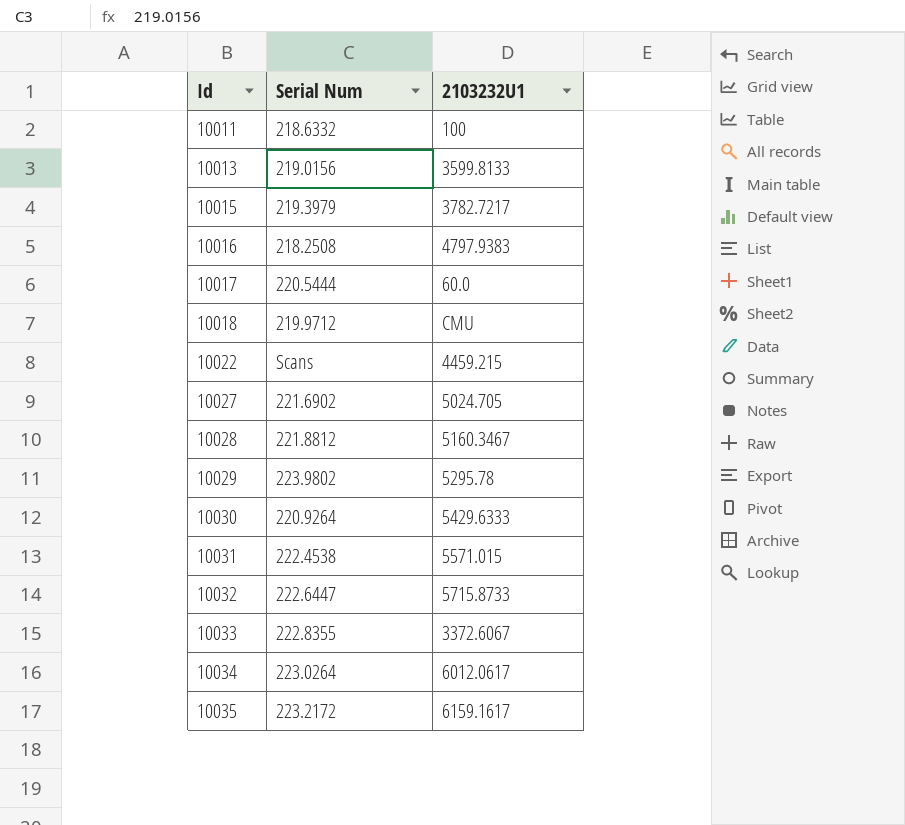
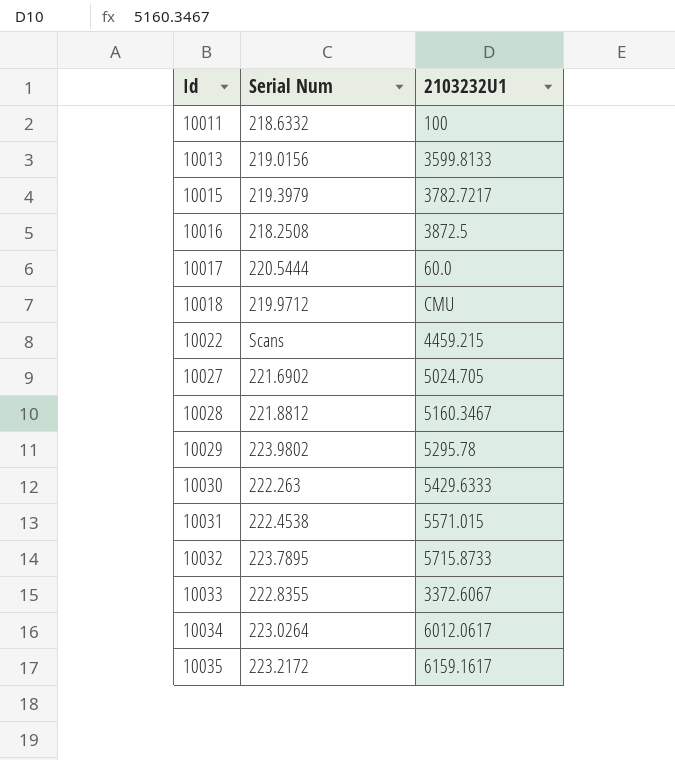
10016 | 2103232U1: 4797.9383 -> 3872.5
10030 | Serial Num: 220.9264 -> 222.263
10032 | Serial Num: 222.6447 -> 223.7895

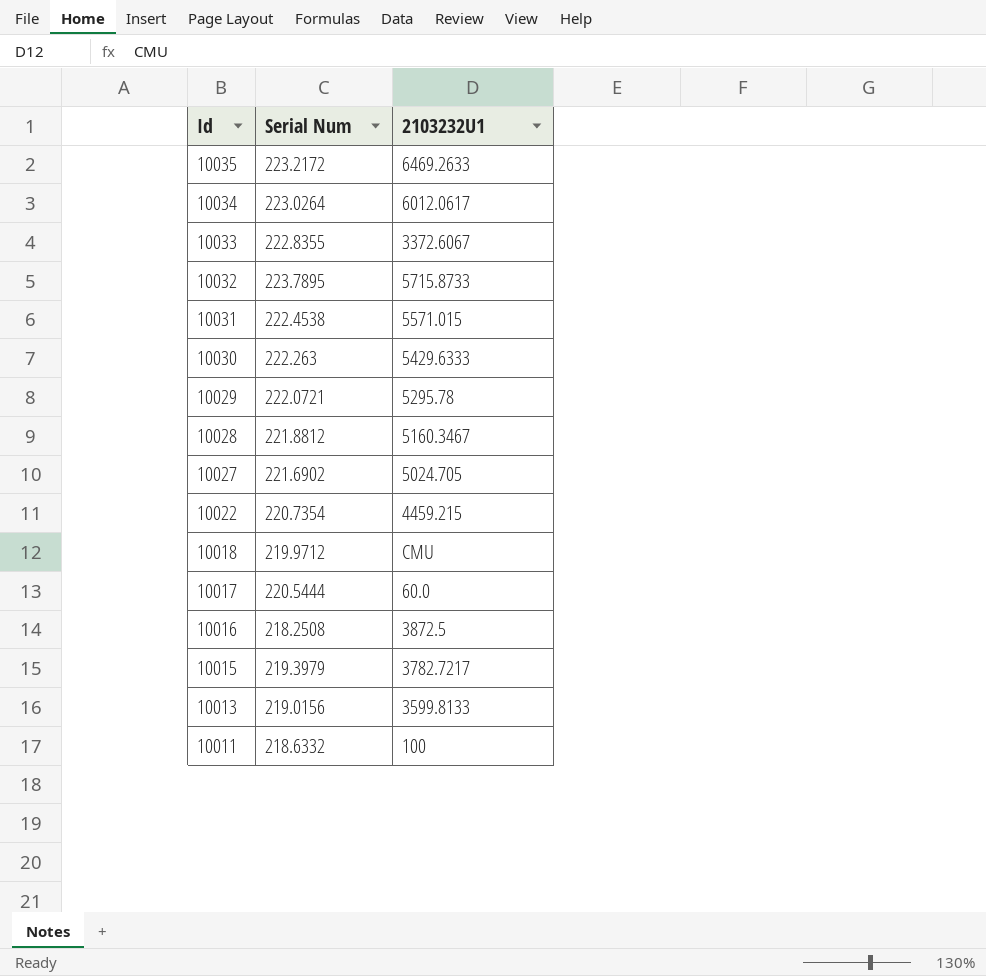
row order: Id ascending -> Id descending
10035 | 2103232U1: 6159.1617 -> 6469.2633
10029 | Serial Num: 223.9802 -> 222.0721
10022 | Serial Num: Scans -> 220.7354

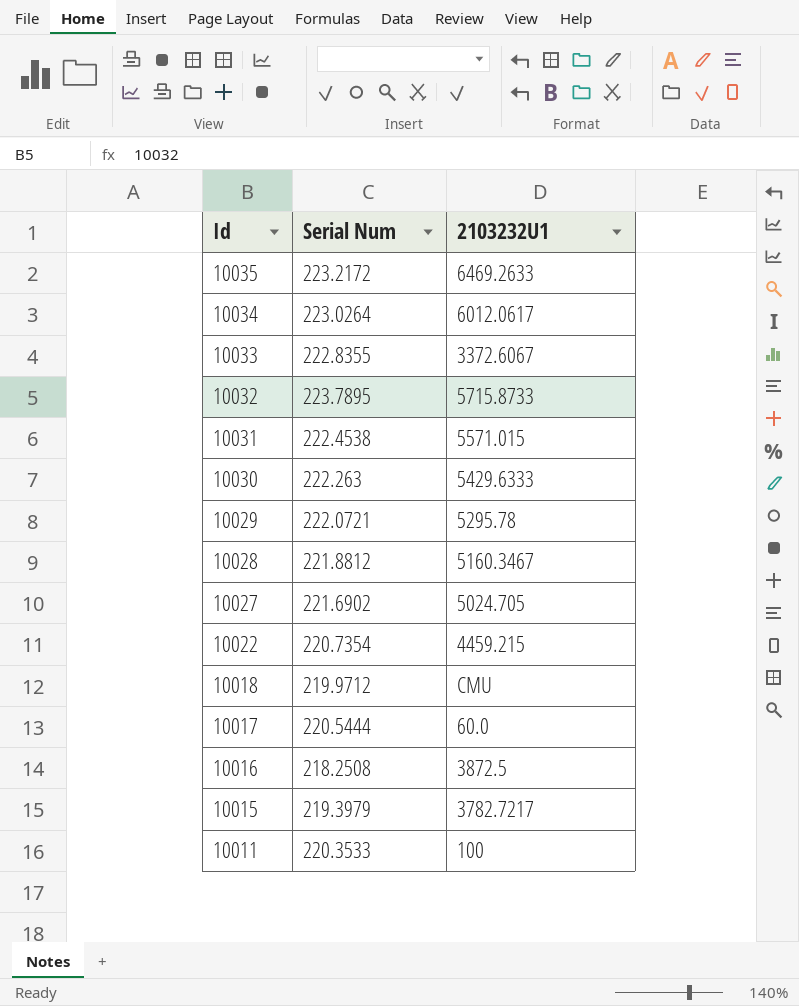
row 10013: 219.0156 | 3599.8133 -> none
10011 | Serial Num: 218.6332 -> 220.3533

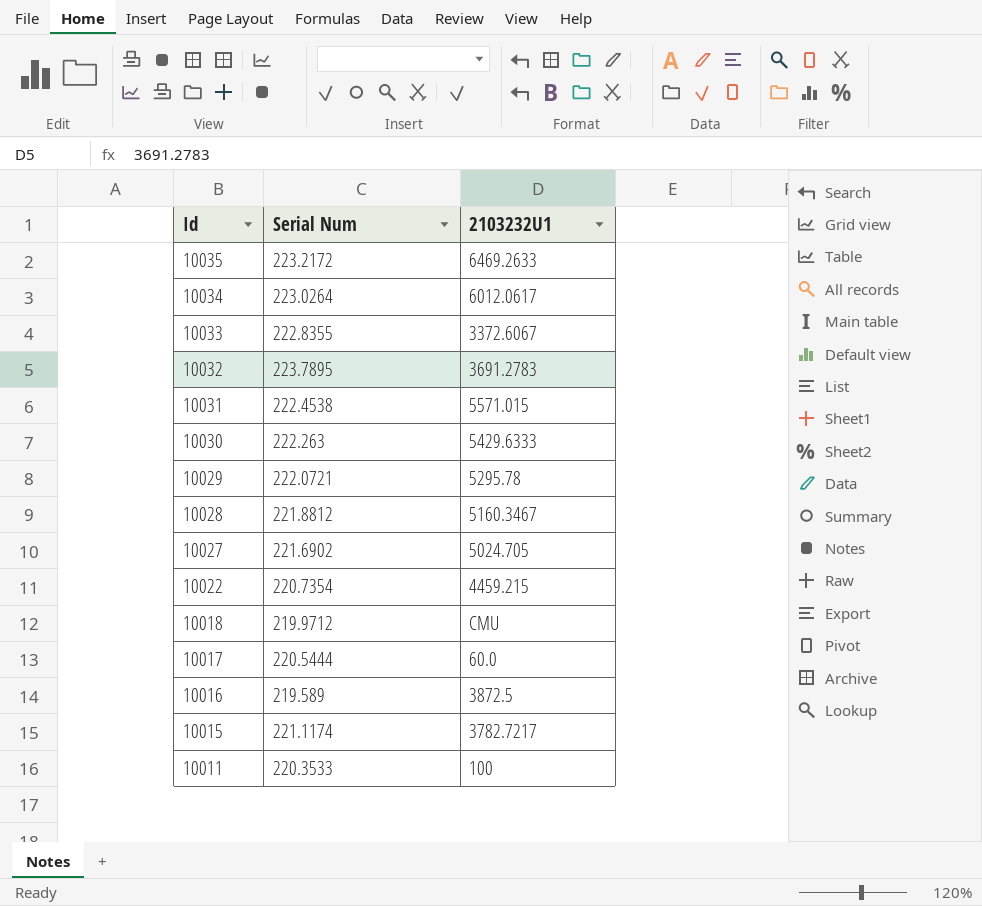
10032 | 2103232U1: 5715.8733 -> 3691.2783
10016 | Serial Num: 218.2508 -> 219.589
10015 | Serial Num: 219.3979 -> 221.1174

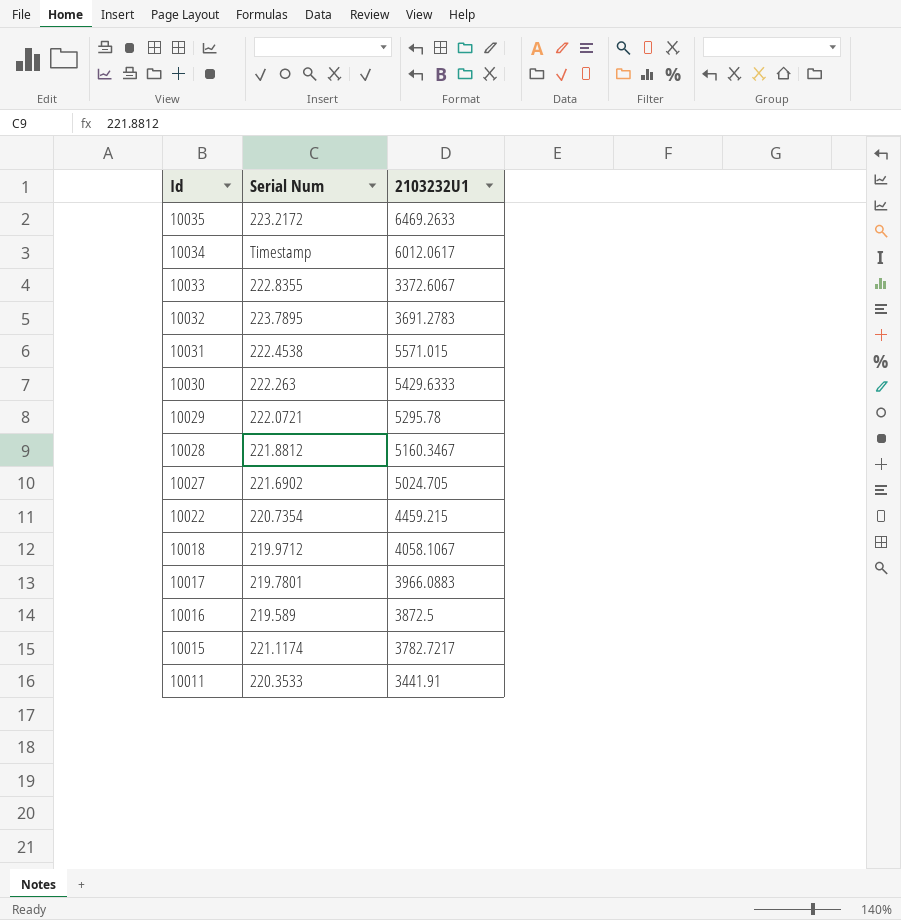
10034 | Serial Num: 223.0264 -> Timestamp
10018 | 2103232U1: CMU -> 4058.1067
10017 | Serial Num: 220.5444 -> 219.7801
10017 | 2103232U1: 60.0 -> 3966.0883
10011 | 2103232U1: 100 -> 3441.91

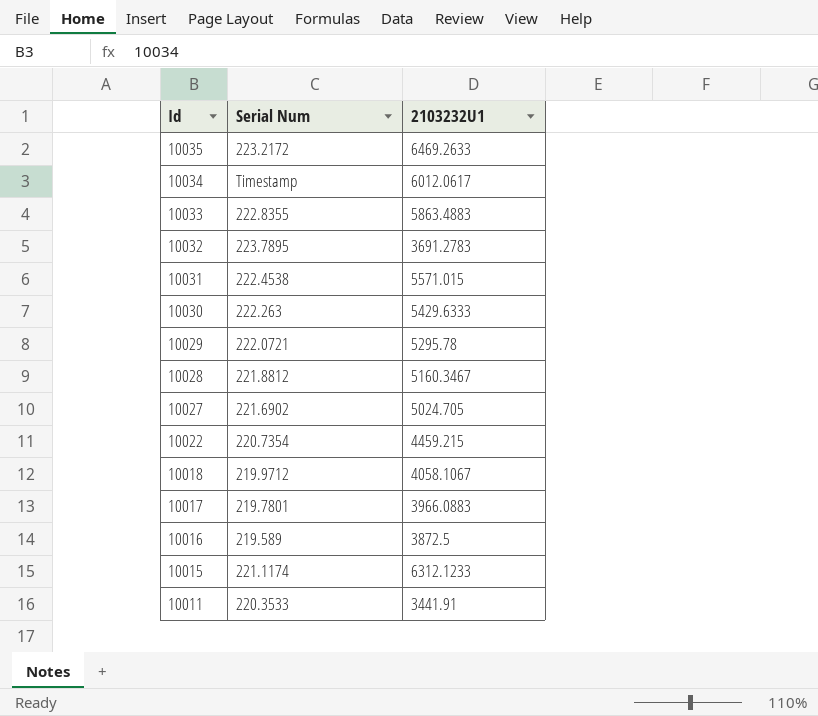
10033 | 2103232U1: 3372.6067 -> 5863.4883
10015 | 2103232U1: 3782.7217 -> 6312.1233

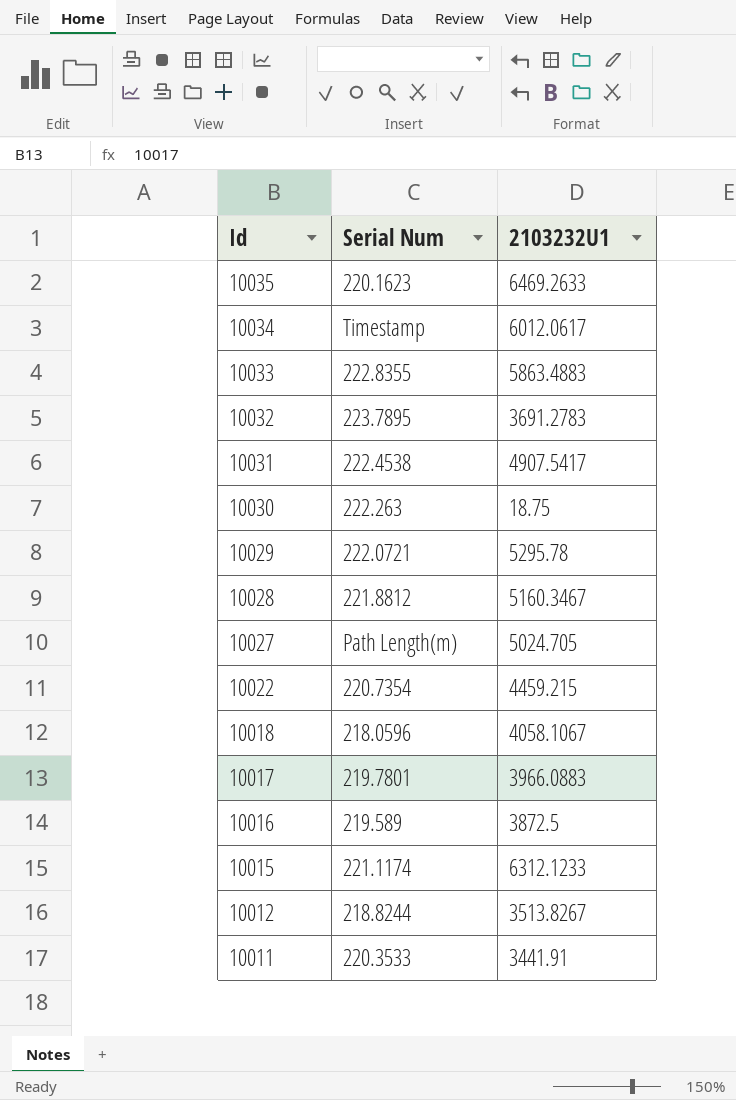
10035 | Serial Num: 223.2172 -> 220.1623
10031 | 2103232U1: 5571.015 -> 4907.5417
10030 | 2103232U1: 5429.6333 -> 18.75
10027 | Serial Num: 221.6902 -> Path Length(m)
10018 | Serial Num: 219.9712 -> 218.0596
row 10012: none -> 218.8244 | 3513.8267

